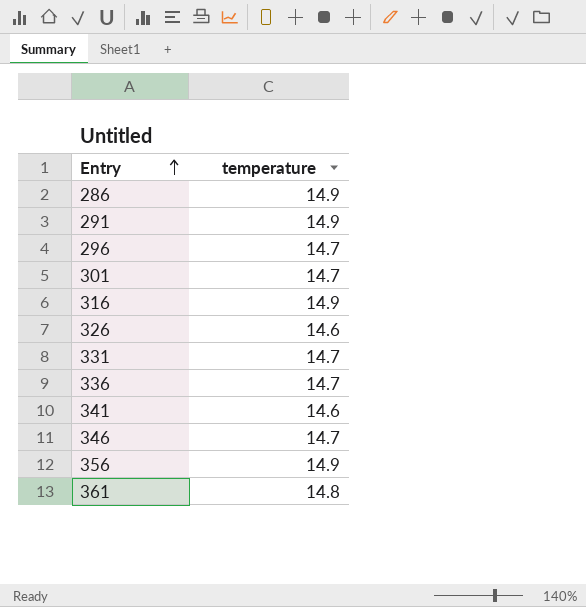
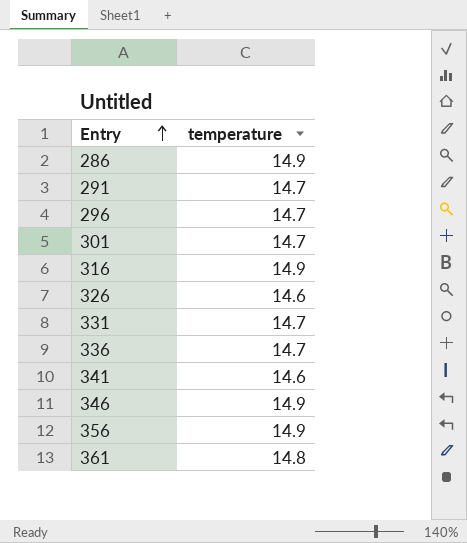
291 | temperature: 14.9 -> 14.7
346 | temperature: 14.7 -> 14.9

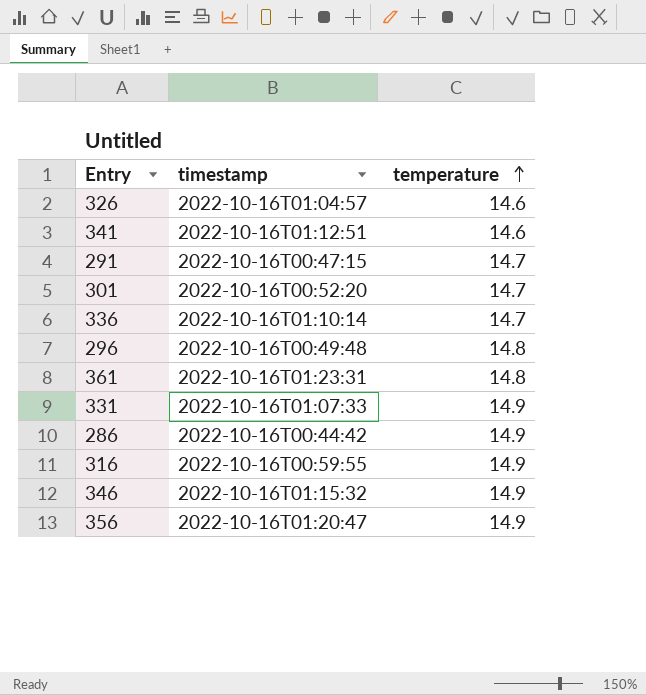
row order: Entry ascending -> temperature ascending
column timestamp | position: none -> 2
296 | temperature: 14.7 -> 14.8
331 | temperature: 14.7 -> 14.9

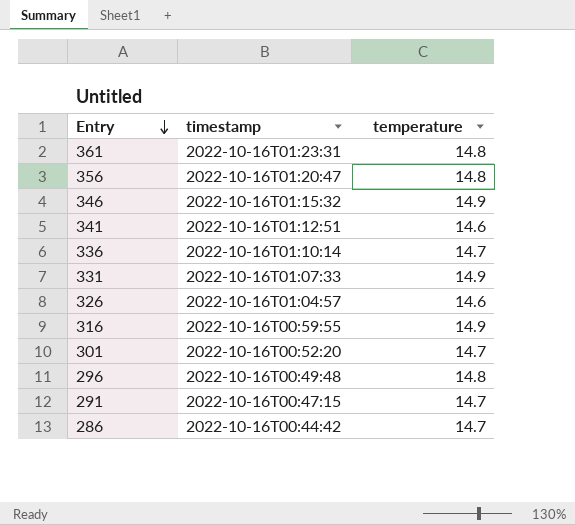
row order: temperature ascending -> Entry descending
356 | temperature: 14.9 -> 14.8
286 | temperature: 14.9 -> 14.7

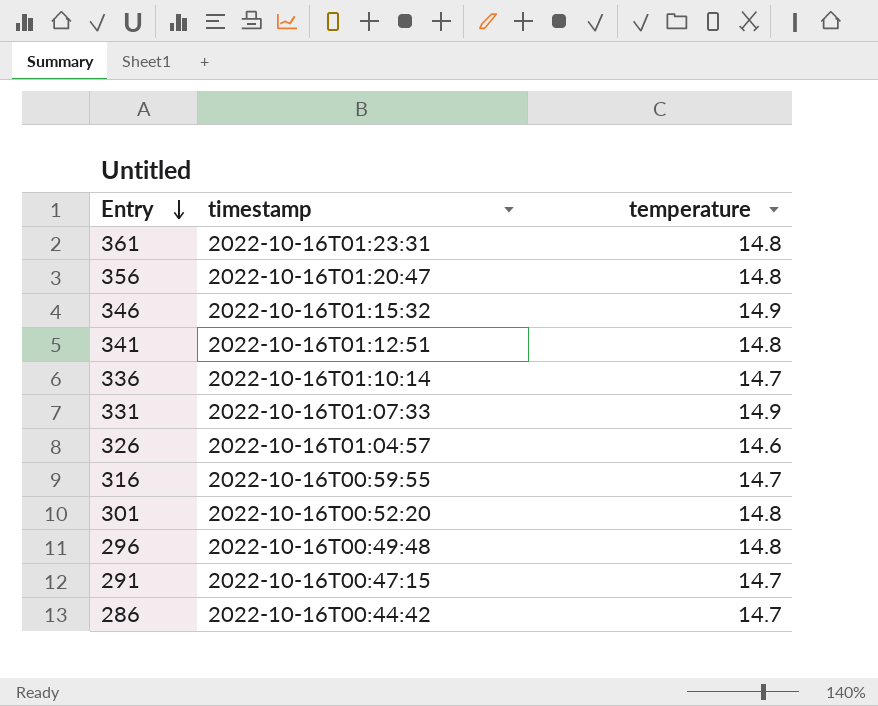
341 | temperature: 14.6 -> 14.8
316 | temperature: 14.9 -> 14.7
301 | temperature: 14.7 -> 14.8

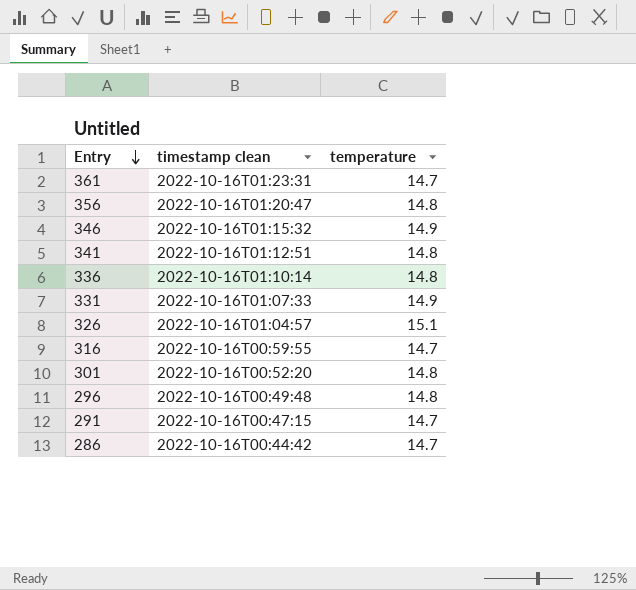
column name: timestamp -> timestamp clean
361 | temperature: 14.8 -> 14.7
336 | temperature: 14.7 -> 14.8
326 | temperature: 14.6 -> 15.1

